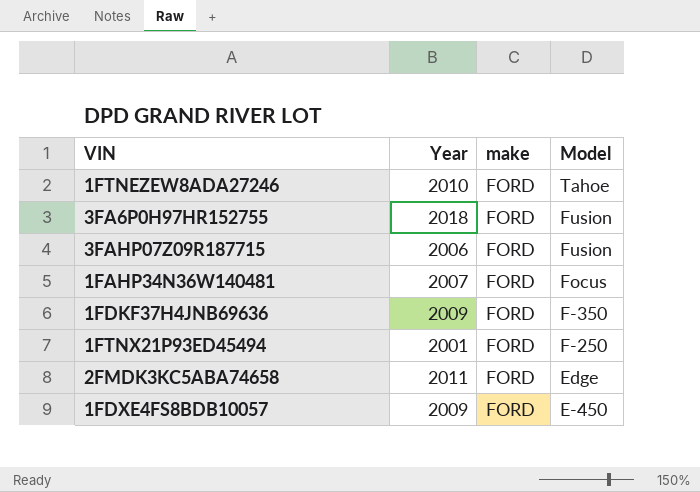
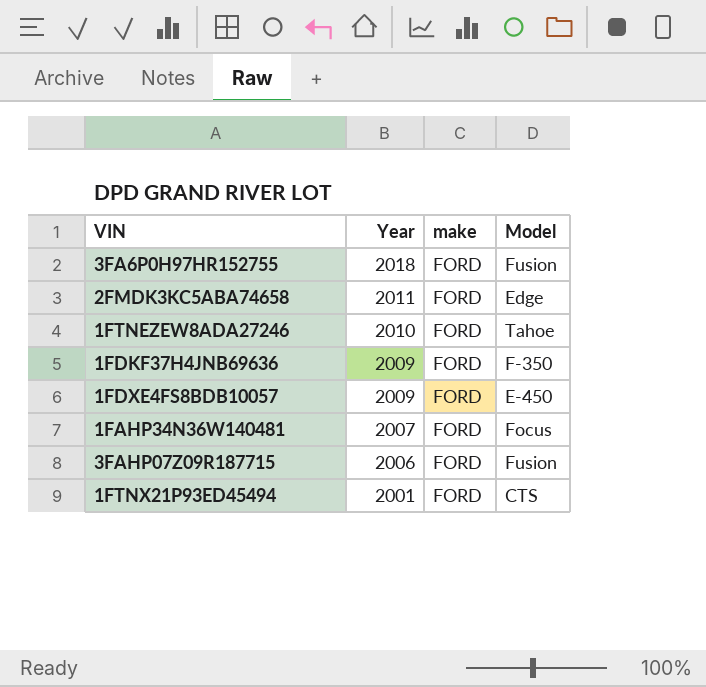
row order: Model descending -> Year descending
1FTNX21P93ED45494 | Model: F-250 -> CTS

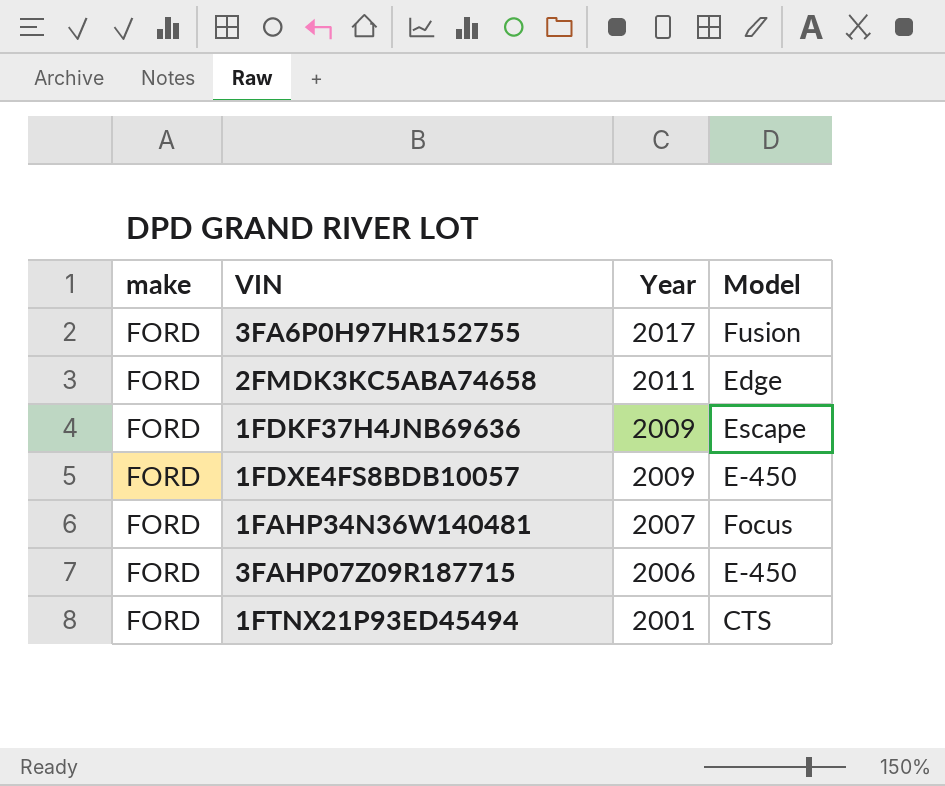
column make | position: 3 -> 1
row 1FTNEZEW8ADA27246: 2010 | FORD | Tahoe -> none
3FA6P0H97HR152755 | Year: 2018 -> 2017
1FDKF37H4JNB69636 | Model: F-350 -> Escape
3FAHP07Z09R187715 | Model: Fusion -> E-450

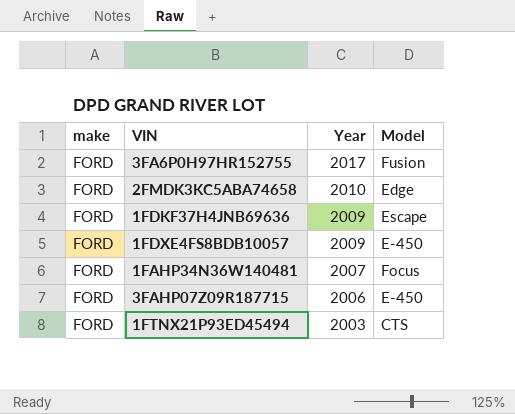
2FMDK3KC5ABA74658 | Year: 2011 -> 2010
1FTNX21P93ED45494 | Year: 2001 -> 2003

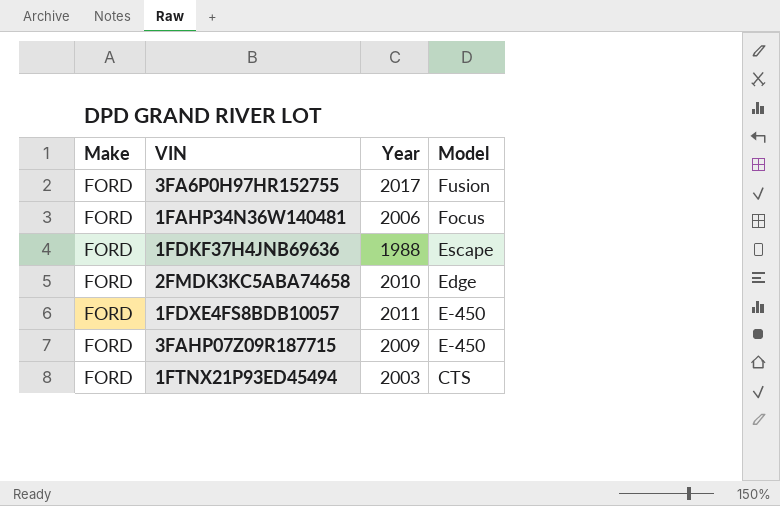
row order: Year descending -> Model descending
column name: make -> Make
1FAHP34N36W140481 | Year: 2007 -> 2006
1FDKF37H4JNB69636 | Year: 2009 -> 1988
1FDXE4FS8BDB10057 | Year: 2009 -> 2011
3FAHP07Z09R187715 | Year: 2006 -> 2009

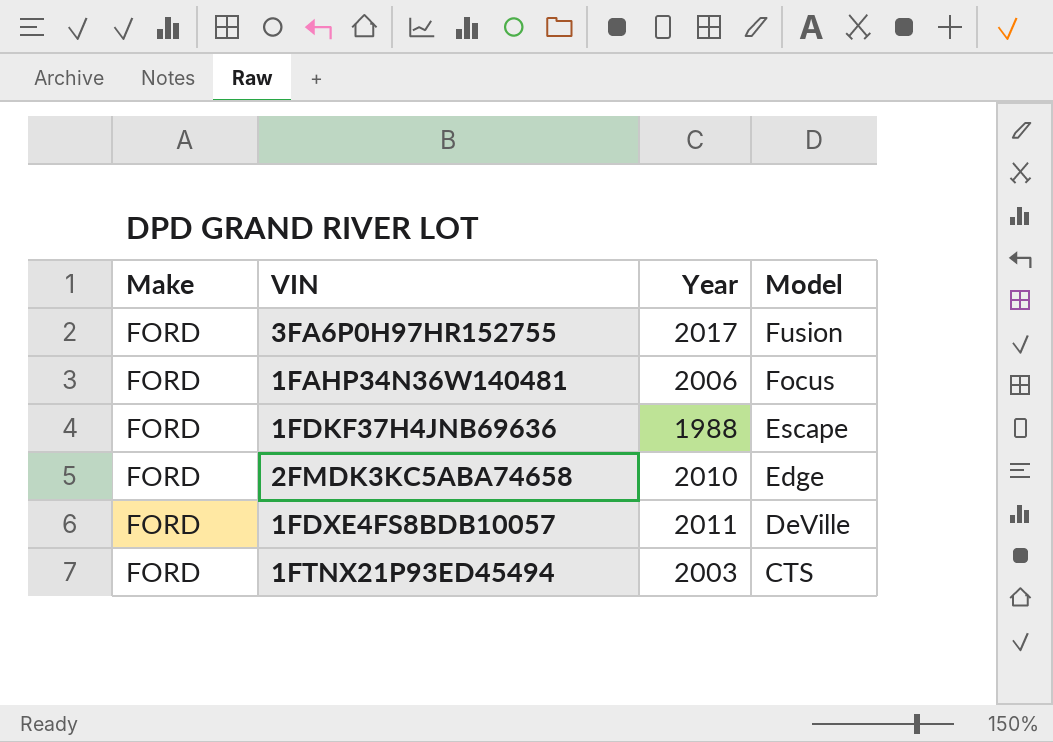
row 3FAHP07Z09R187715: FORD | 2009 | E-450 -> none
1FDXE4FS8BDB10057 | Model: E-450 -> DeVille

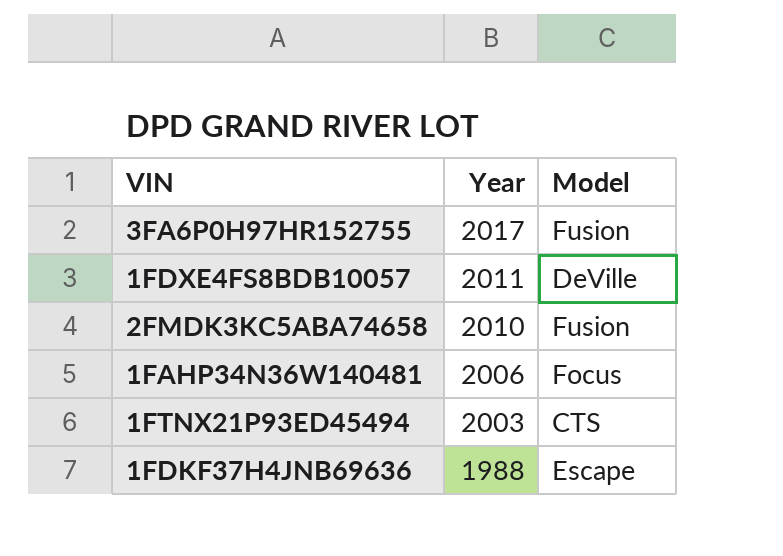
row order: Model descending -> Year descending
column Make | position: 1 -> none
2FMDK3KC5ABA74658 | Model: Edge -> Fusion

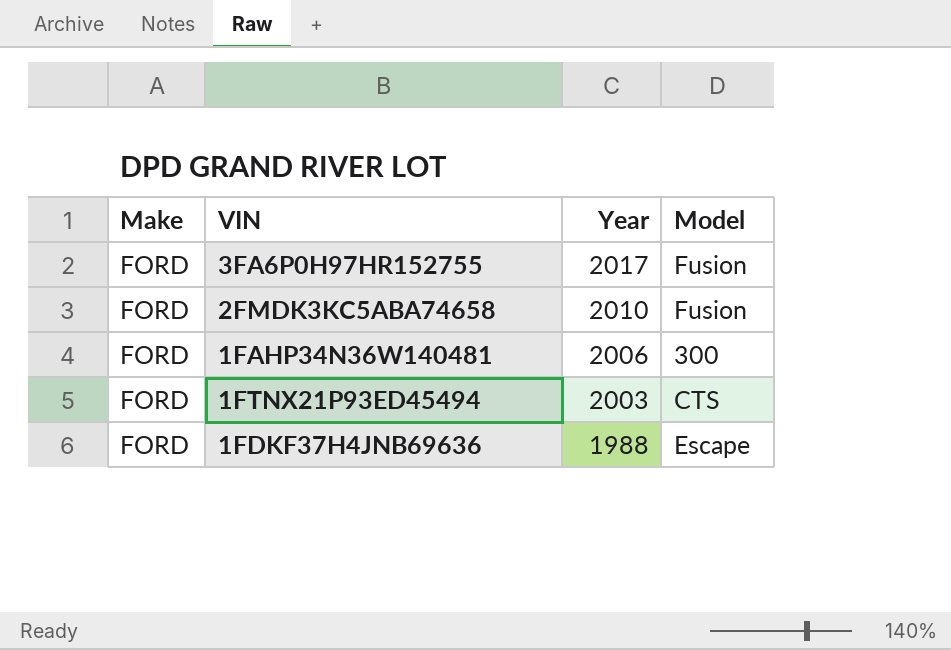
column Make | position: none -> 1
row 1FDXE4FS8BDB10057: 2011 | DeVille -> none
1FAHP34N36W140481 | Model: Focus -> 300

